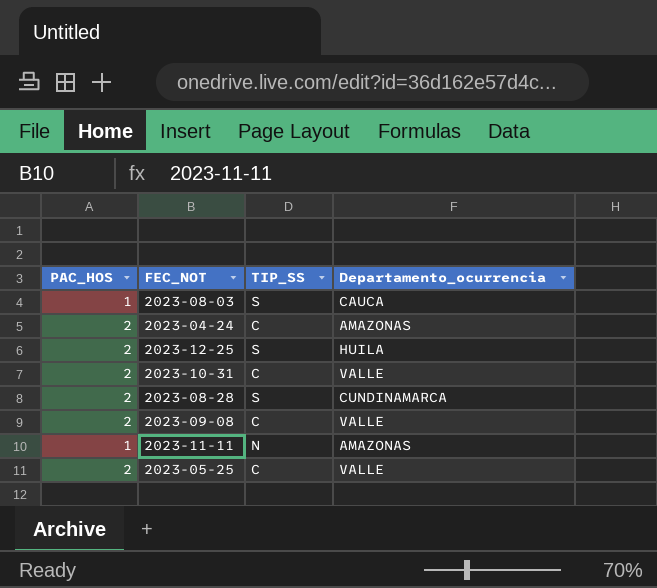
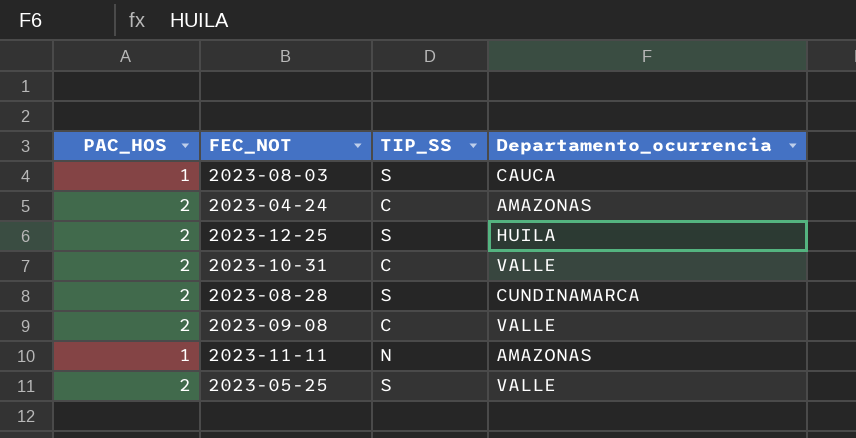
2023-05-25 | TIP_SS: C -> S

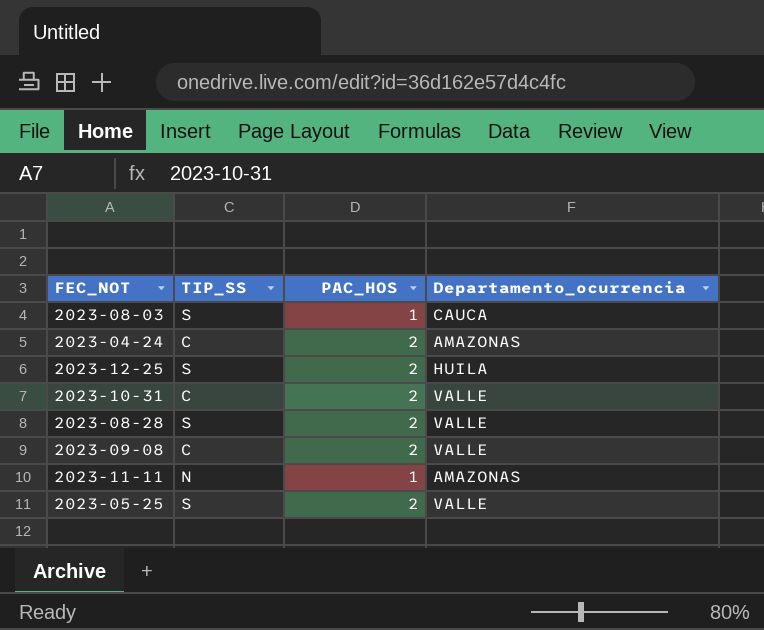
column PAC_HOS | position: 1 -> 3
2023-08-28 | Departamento_ocurrencia: CUNDINAMARCA -> VALLE

